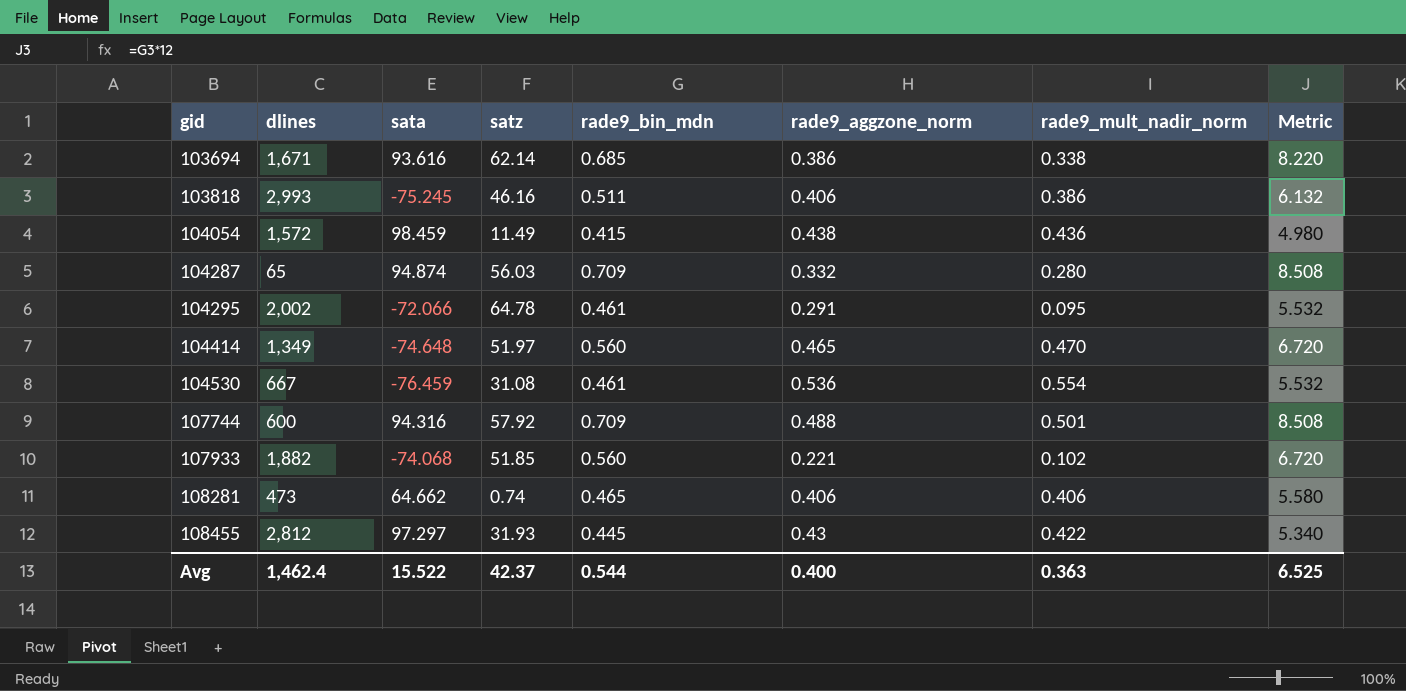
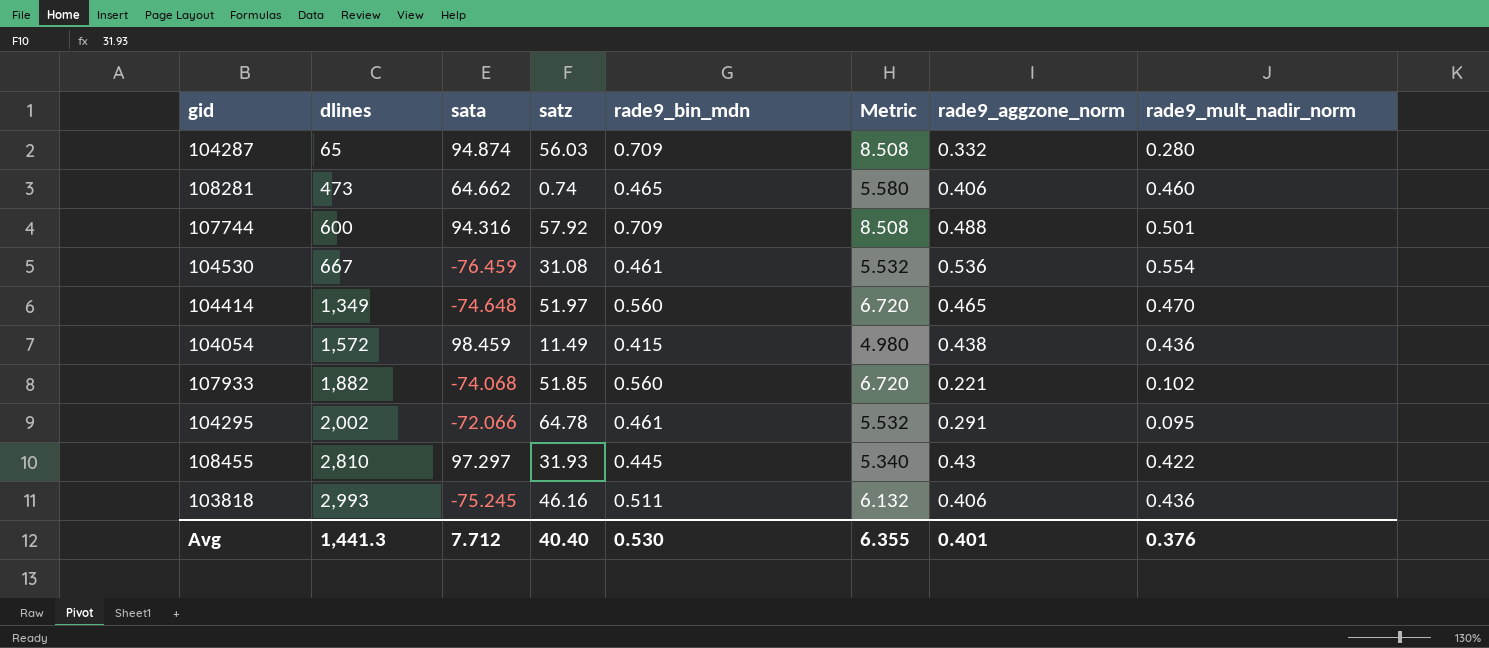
row order: gid ascending -> dlines ascending
column Metric | position: 8 -> 6
row 103694: 1,671 | 93.616 | 62.14 | 0.685 | 0.386 | 0.338 | 8.220 -> none
108281 | rade9_mult_nadir_norm: 0.406 -> 0.460
108455 | dlines: 2,812 -> 2,810
103818 | rade9_mult_nadir_norm: 0.386 -> 0.436
Avg | dlines: 1,462.4 -> 1,441.3
Avg | sata: 15.522 -> 7.712
Avg | satz: 42.37 -> 40.40
Avg | rade9_bin_mdn: 0.544 -> 0.530
Avg | Metric: 6.525 -> 6.355
Avg | rade9_aggzone_norm: 0.400 -> 0.401
Avg | rade9_mult_nadir_norm: 0.363 -> 0.376

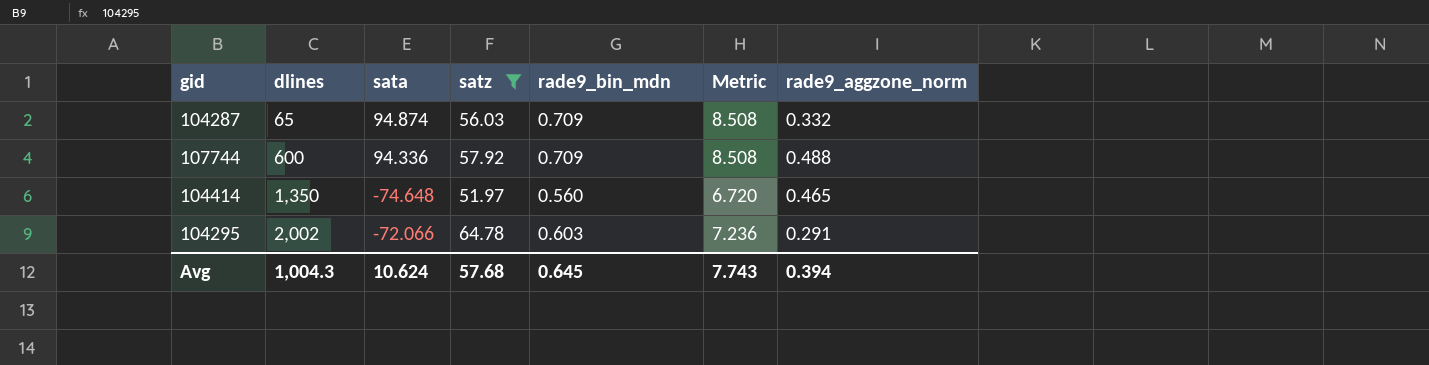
filter: none -> satz >= 51.97
column rade9_mult_nadir_norm | position: 8 -> none
107744 | sata: 94.316 -> 94.336
104414 | dlines: 1,349 -> 1,350
104295 | rade9_bin_mdn: 0.461 -> 0.603
104295 | Metric: 5.532 -> 7.236
Avg | dlines: 1,441.3 -> 1,004.3
Avg | sata: 7.712 -> 10.624
Avg | satz: 40.40 -> 57.68
Avg | rade9_bin_mdn: 0.530 -> 0.645
Avg | Metric: 6.355 -> 7.743
Avg | rade9_aggzone_norm: 0.401 -> 0.394

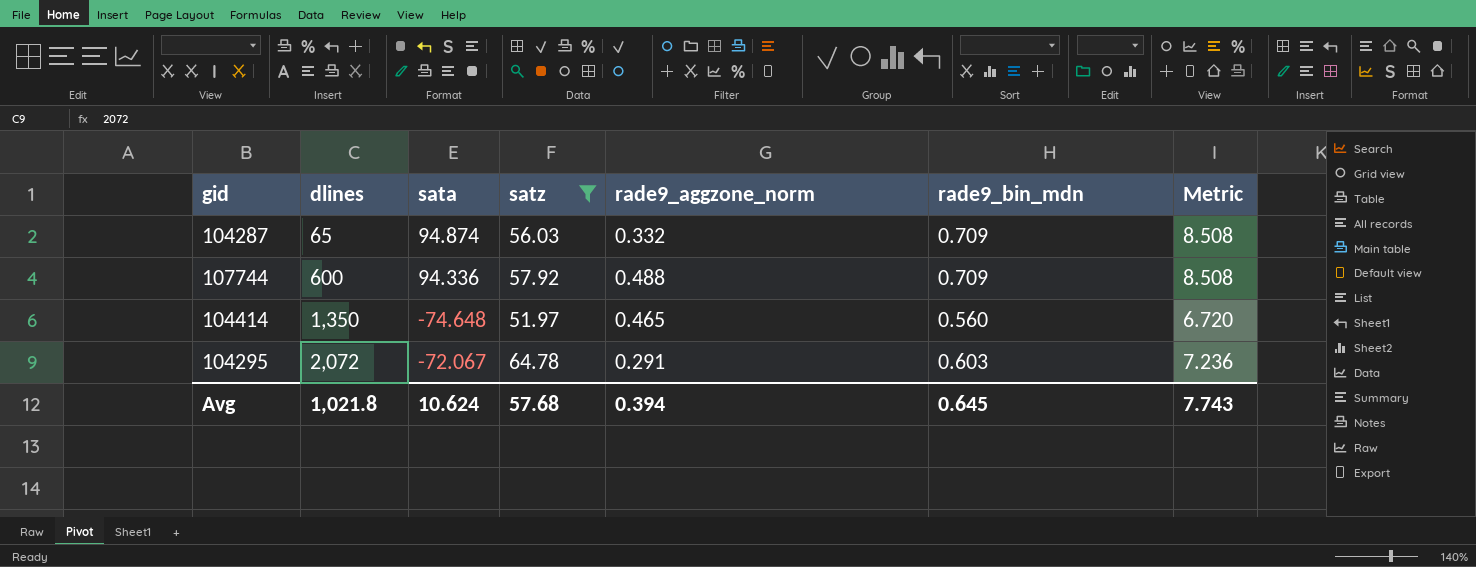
column rade9_aggzone_norm | position: 7 -> 5
104295 | dlines: 2,002 -> 2,072
104295 | sata: -72.066 -> -72.067
Avg | dlines: 1,004.3 -> 1,021.8

